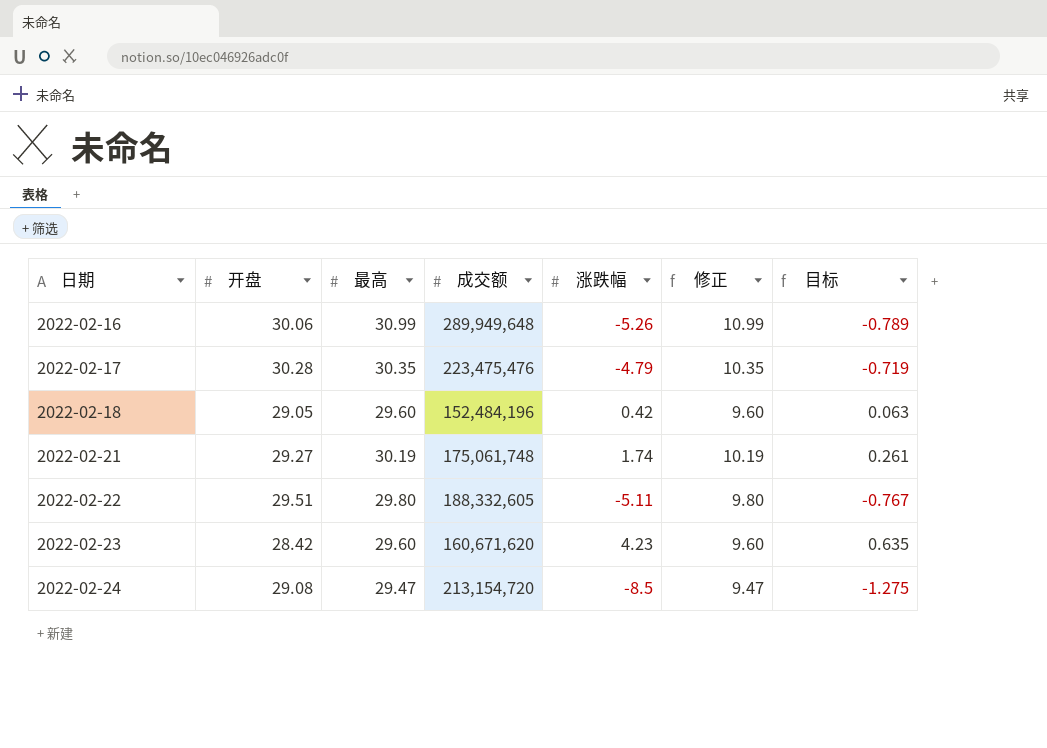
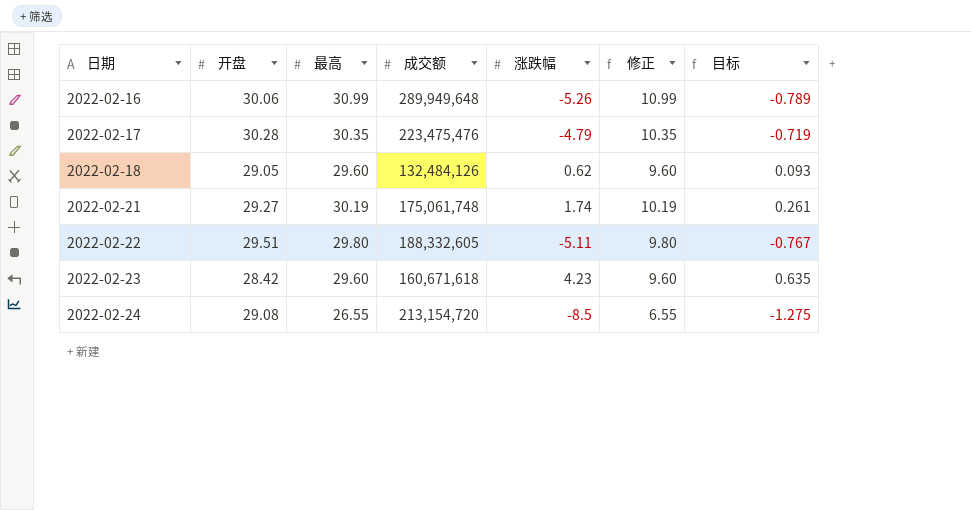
2022-02-18 | 成交额: 152,484,196 -> 132,484,126
2022-02-18 | 涨跌幅: 0.42 -> 0.62
2022-02-18 | 目标: 0.063 -> 0.093
2022-02-23 | 成交额: 160,671,620 -> 160,671,618
2022-02-24 | 最高: 29.47 -> 26.55
2022-02-24 | 修正: 9.47 -> 6.55

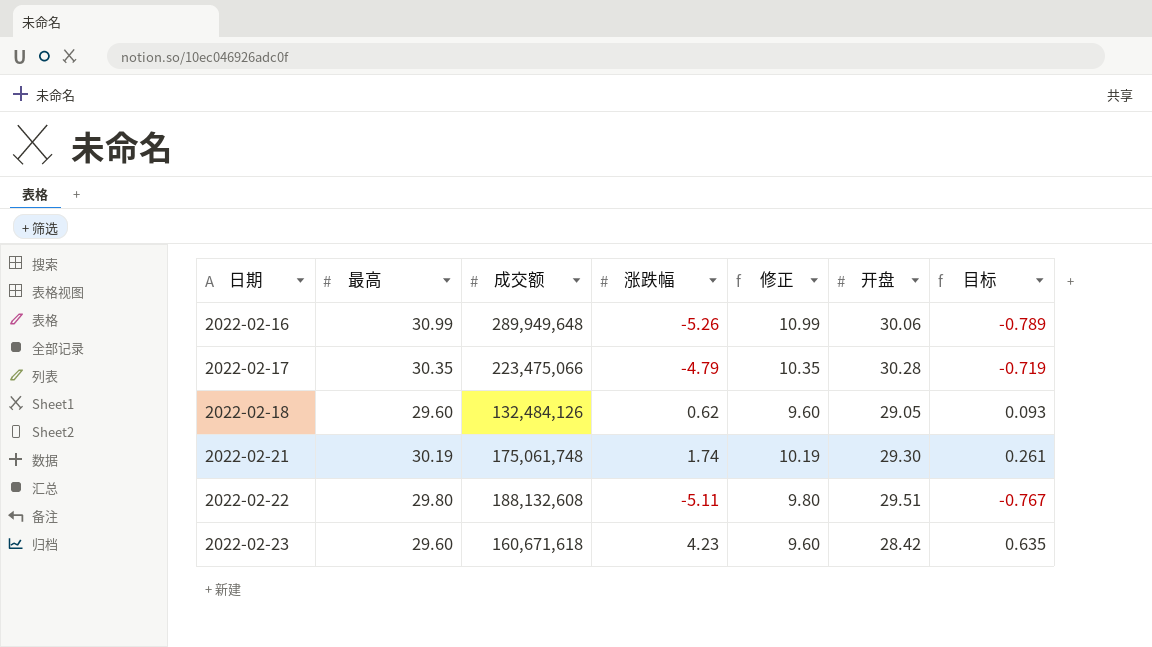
column 开盘 | position: 2 -> 6
row 2022-02-24: 29.08 | 26.55 | 213,154,720 | -8.5 | 6.55 | -1.275 -> none
2022-02-17 | 成交额: 223,475,476 -> 223,475,066
2022-02-21 | 开盘: 29.27 -> 29.30
2022-02-22 | 成交额: 188,332,605 -> 188,132,608

